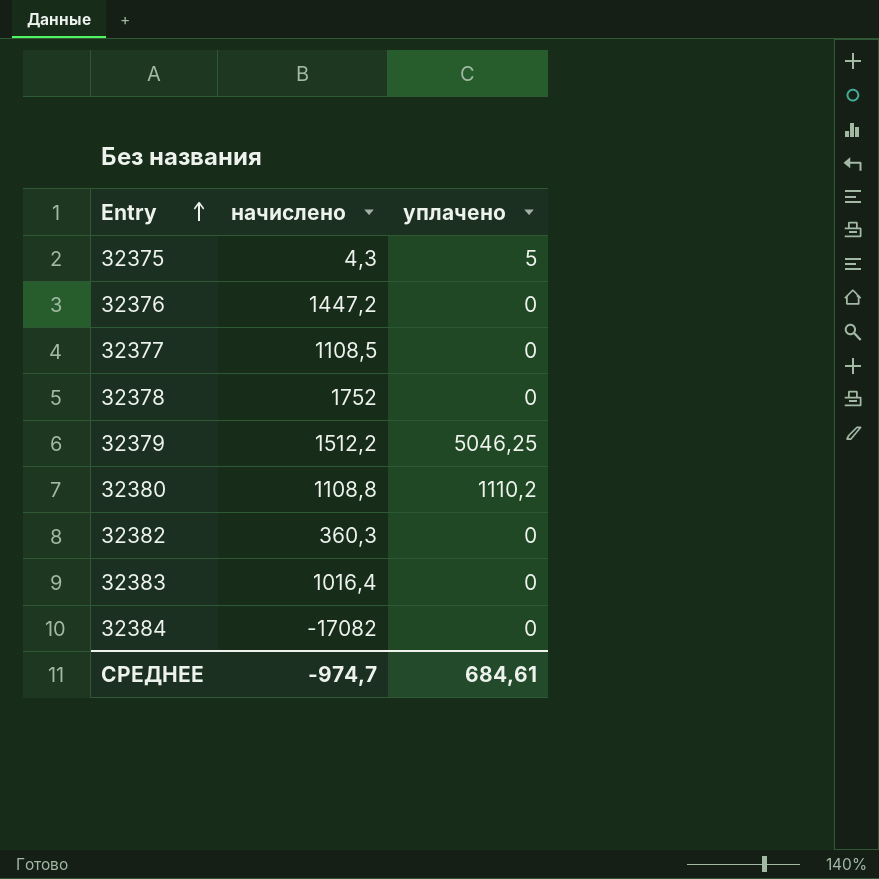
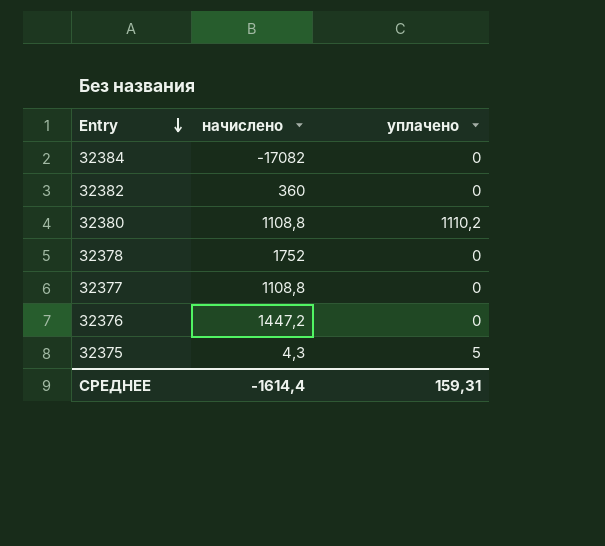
row order: Entry ascending -> Entry descending
row 32379: 1512,2 | 5046,25 -> none
row 32383: 1016,4 | 0 -> none
32382 | начислено: 360,3 -> 360
32377 | начислено: 1108,5 -> 1108,8
СРЕДНЕЕ | начислено: -974,7 -> -1614,4
СРЕДНЕЕ | уплачено: 684,61 -> 159,31

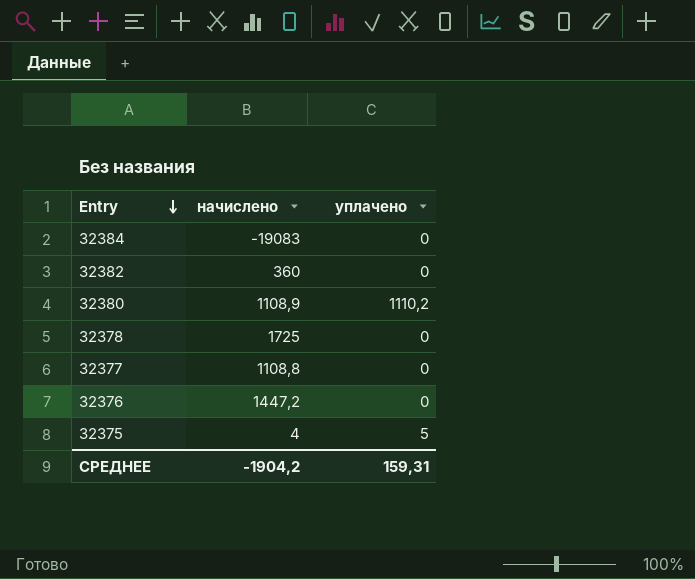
32384 | начислено: -17082 -> -19083
32380 | начислено: 1108,8 -> 1108,9
32378 | начислено: 1752 -> 1725
32375 | начислено: 4,3 -> 4
СРЕДНЕЕ | начислено: -1614,4 -> -1904,2

